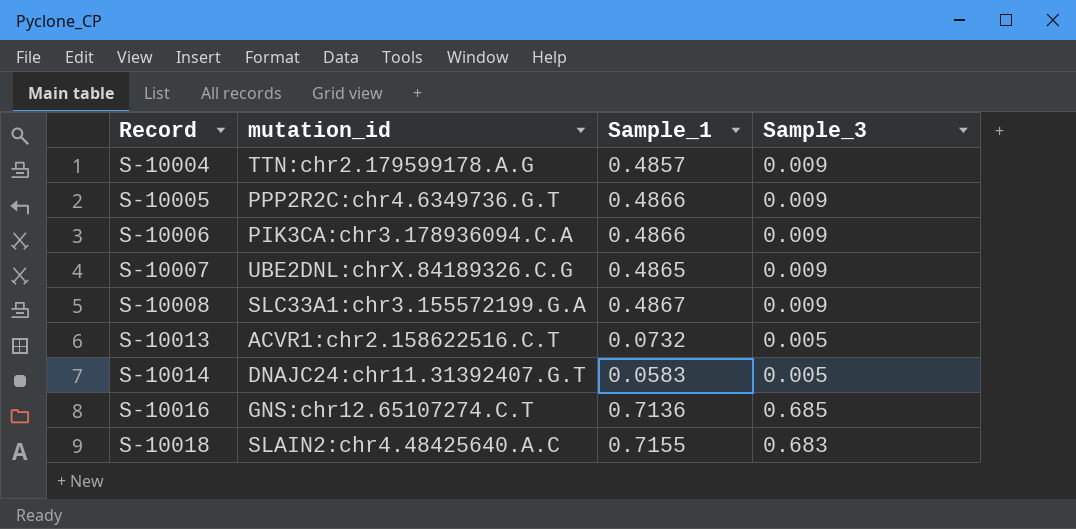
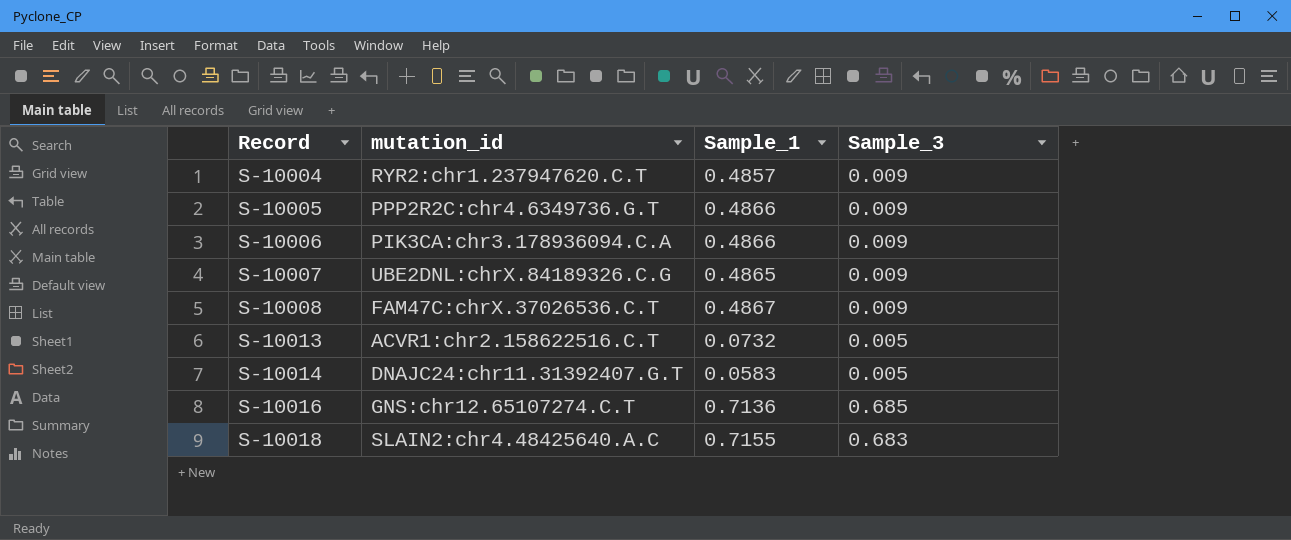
S-10004 | mutation_id: TTN:chr2.179599178.A.G -> RYR2:chr1.237947620.C.T
S-10008 | mutation_id: SLC33A1:chr3.155572199.G.A -> FAM47C:chrX.37026536.C.T

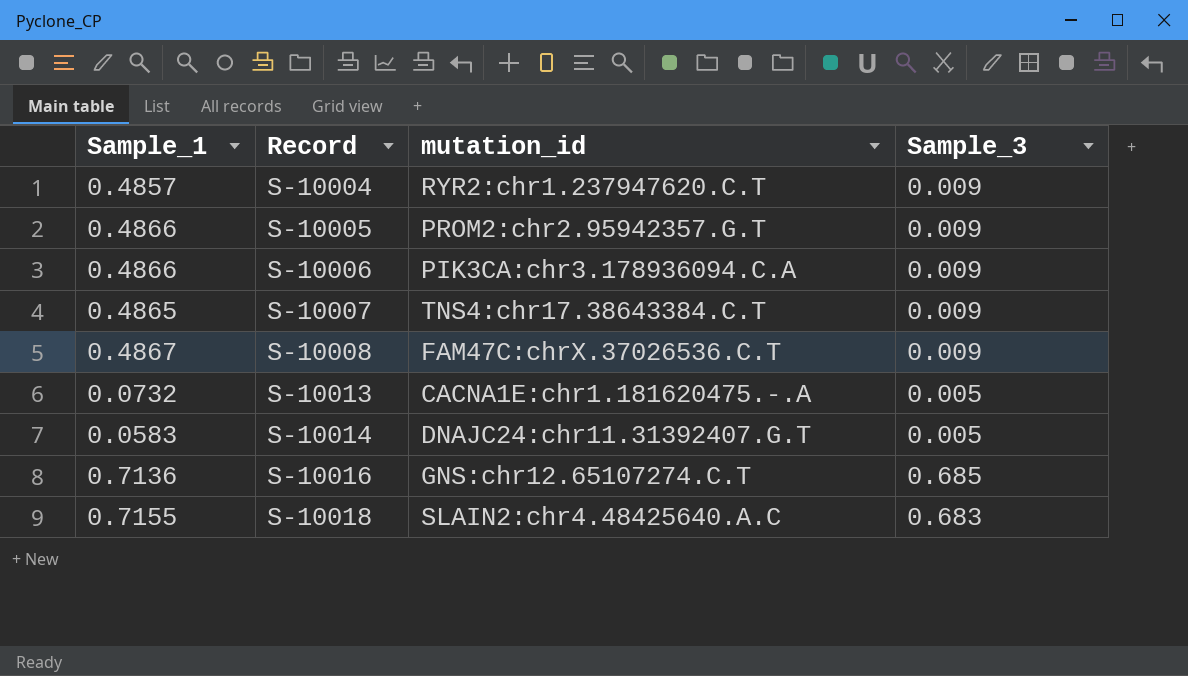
column Sample_1 | position: 3 -> 1
S-10005 | mutation_id: PPP2R2C:chr4.6349736.G.T -> PROM2:chr2.95942357.G.T
S-10007 | mutation_id: UBE2DNL:chrX.84189326.C.G -> TNS4:chr17.38643384.C.T
S-10013 | mutation_id: ACVR1:chr2.158622516.C.T -> CACNA1E:chr1.181620475.-.A

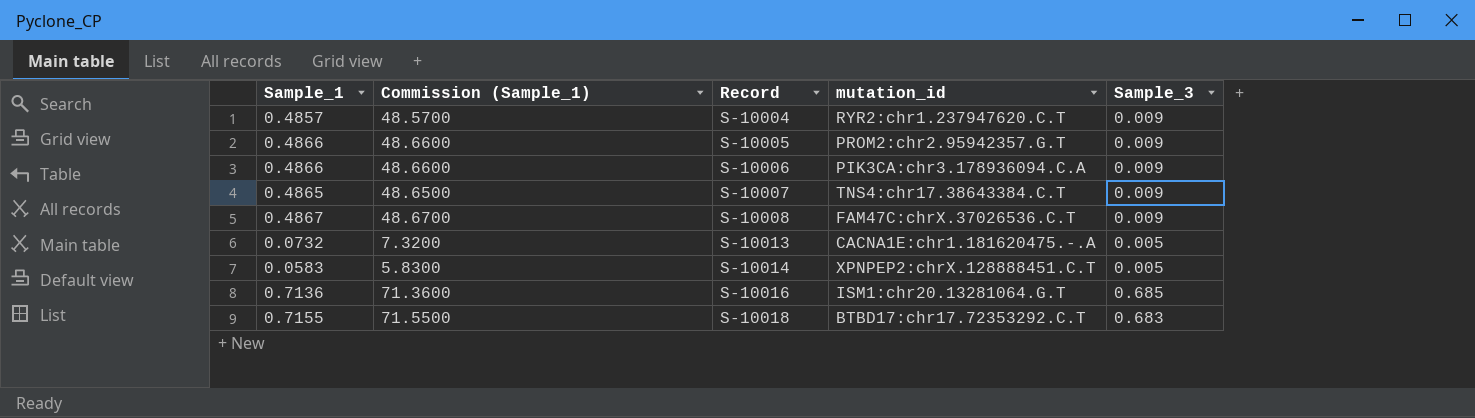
column Commission (Sample_1) | formula: none -> [Sample_1] * 100
S-10014 | mutation_id: DNAJC24:chr11.31392407.G.T -> XPNPEP2:chrX.128888451.C.T
S-10016 | mutation_id: GNS:chr12.65107274.C.T -> ISM1:chr20.13281064.G.T
S-10018 | mutation_id: SLAIN2:chr4.48425640.A.C -> BTBD17:chr17.72353292.C.T

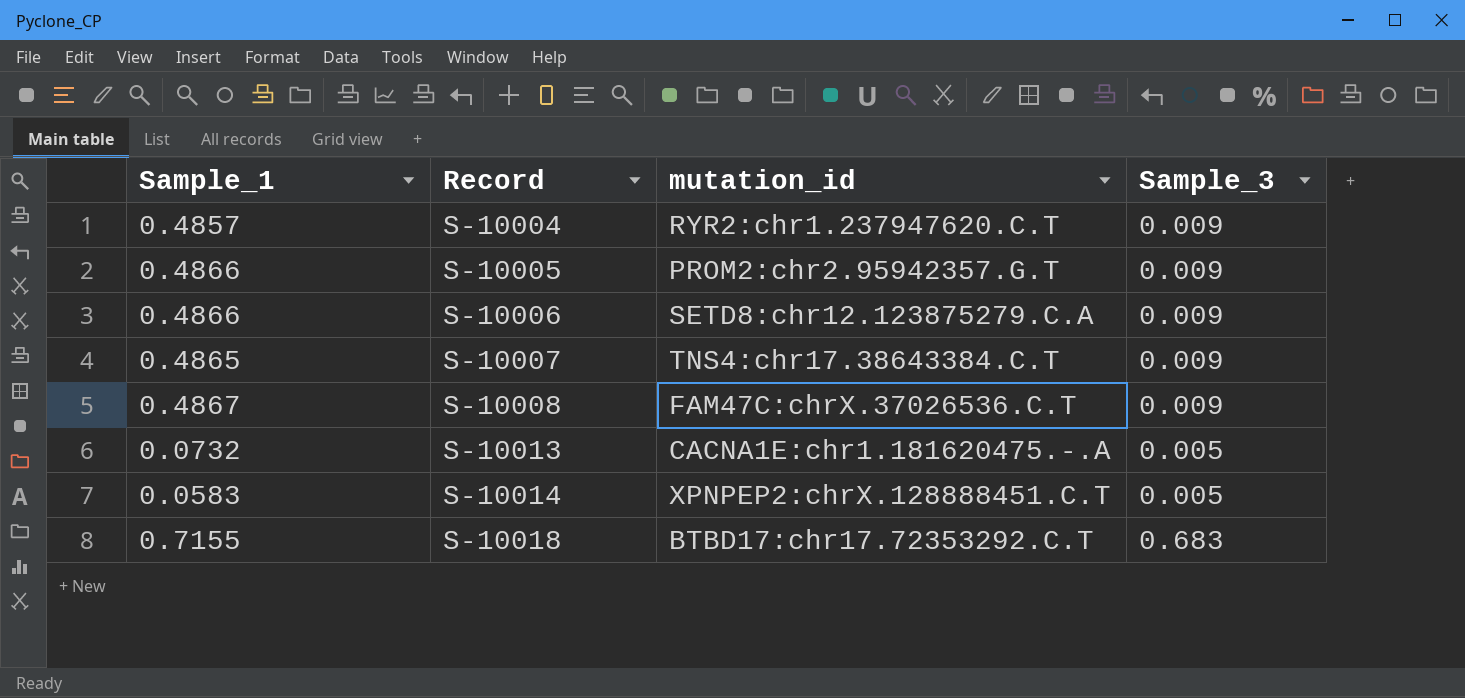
column Commission (Sample_1) | formula: [Sample_1] * 100 -> none
row S-10016: 0.7136 | 71.3600 | ISM1:chr20.13281064.G.T | 0.685 -> none
S-10006 | mutation_id: PIK3CA:chr3.178936094.C.A -> SETD8:chr12.123875279.C.A

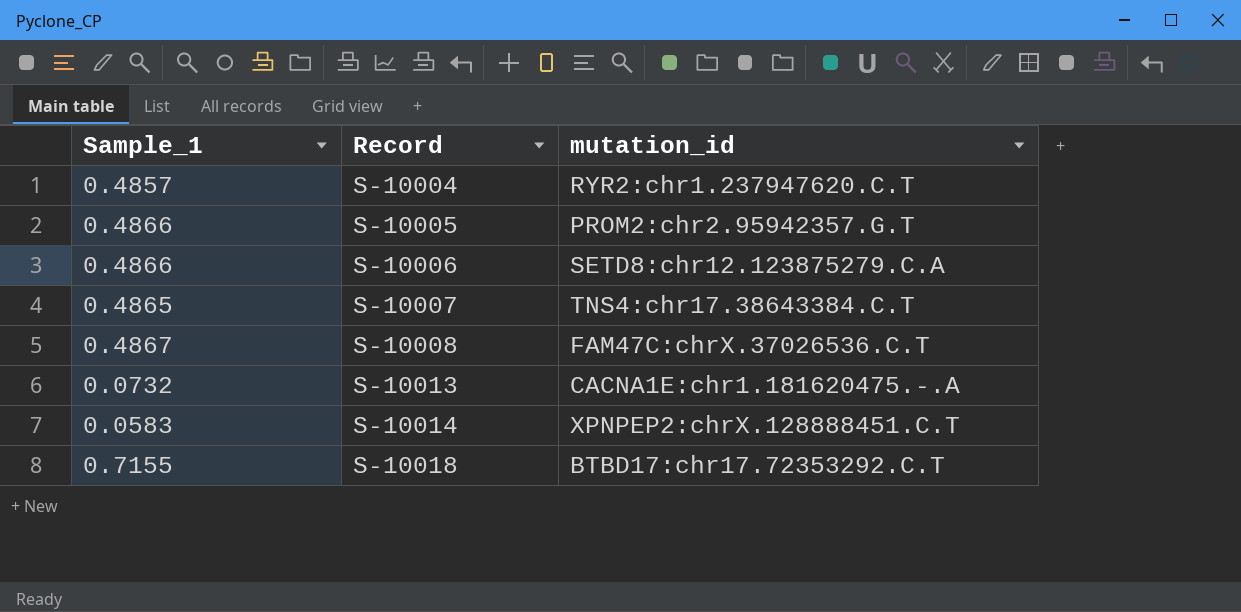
column Sample_3 | position: 4 -> none

